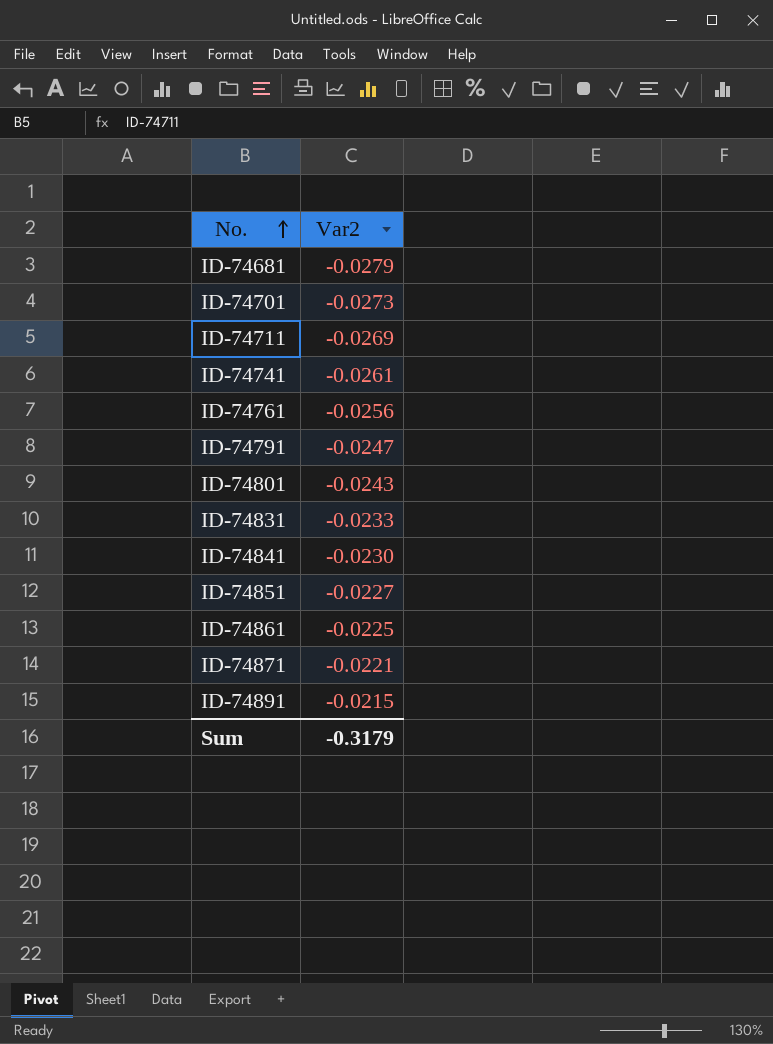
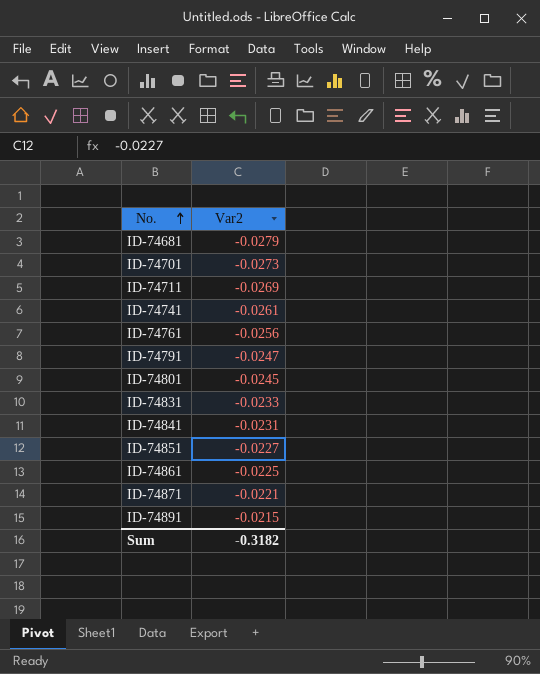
ID-74801 | Var2: -0.0243 -> -0.0245
ID-74841 | Var2: -0.0230 -> -0.0231
Sum | Var2: -0.3179 -> -0.3182

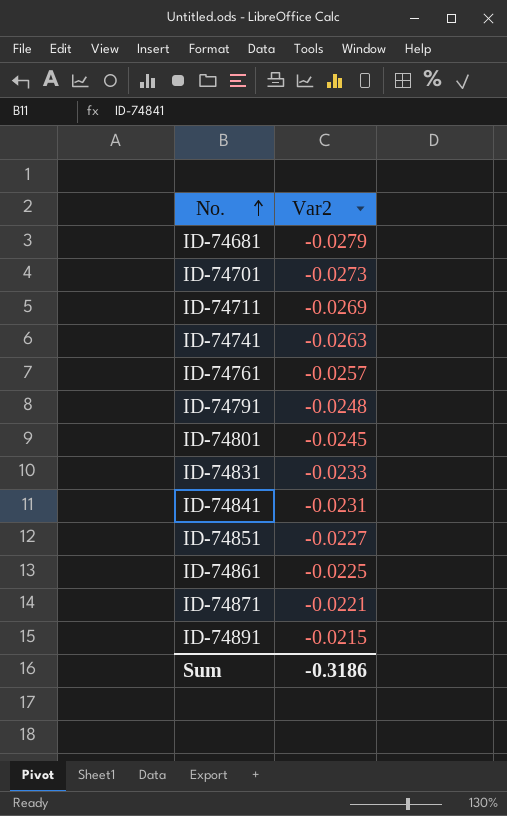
ID-74741 | Var2: -0.0261 -> -0.0263
ID-74761 | Var2: -0.0256 -> -0.0257
ID-74791 | Var2: -0.0247 -> -0.0248
Sum | Var2: -0.3182 -> -0.3186

